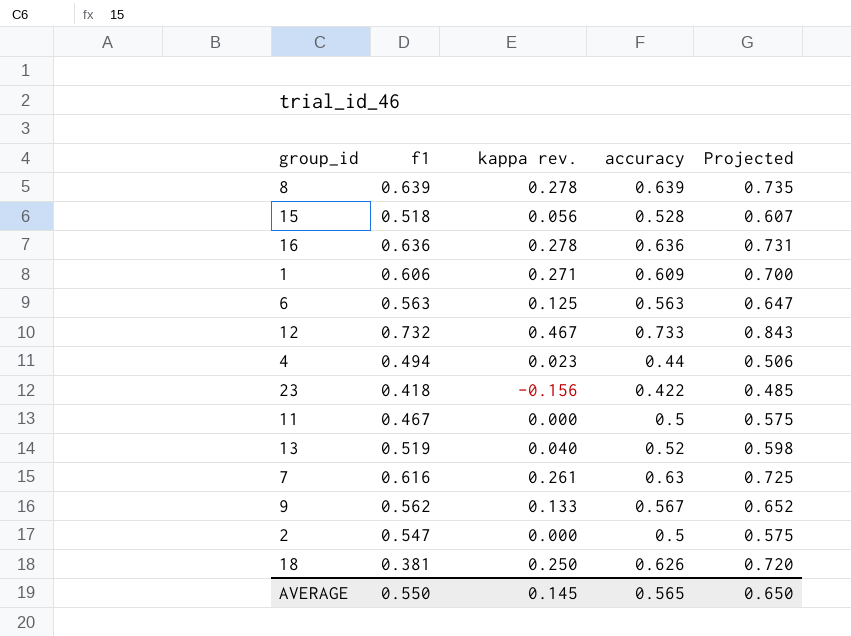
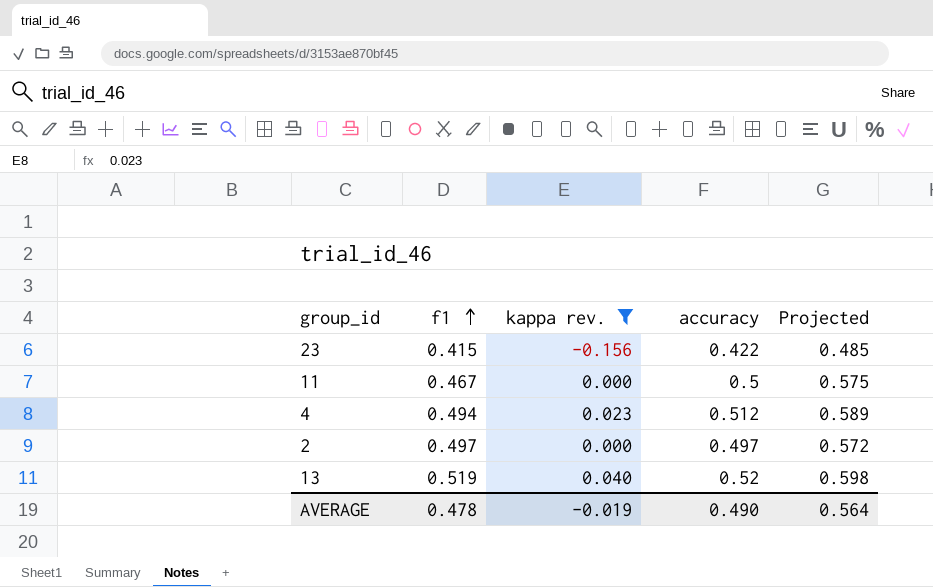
filter: none -> kappa rev. <= 0.040
row order: none -> f1 ascending
23 | f1: 0.418 -> 0.415
4 | accuracy: 0.44 -> 0.512
4 | Projected: 0.506 -> 0.589
2 | f1: 0.547 -> 0.497
2 | accuracy: 0.5 -> 0.497
2 | Projected: 0.575 -> 0.572
AVERAGE | f1: 0.550 -> 0.478
AVERAGE | kappa rev.: 0.145 -> -0.019
AVERAGE | accuracy: 0.565 -> 0.490
AVERAGE | Projected: 0.650 -> 0.564

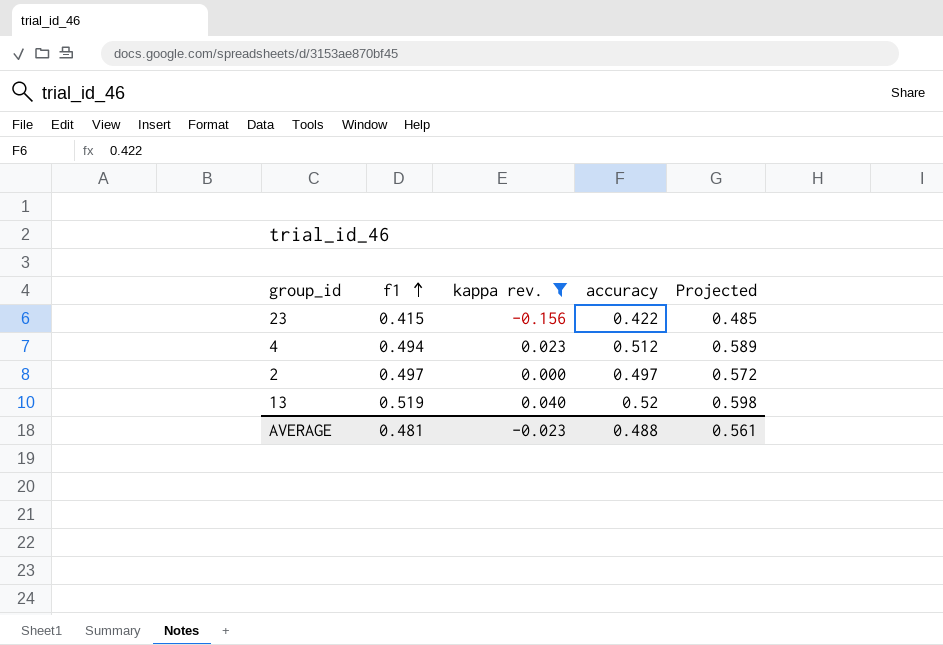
row 11: 0.467 | 0.000 | 0.5 | 0.575 -> none
AVERAGE | f1: 0.478 -> 0.481
AVERAGE | kappa rev.: -0.019 -> -0.023
AVERAGE | accuracy: 0.490 -> 0.488
AVERAGE | Projected: 0.564 -> 0.561

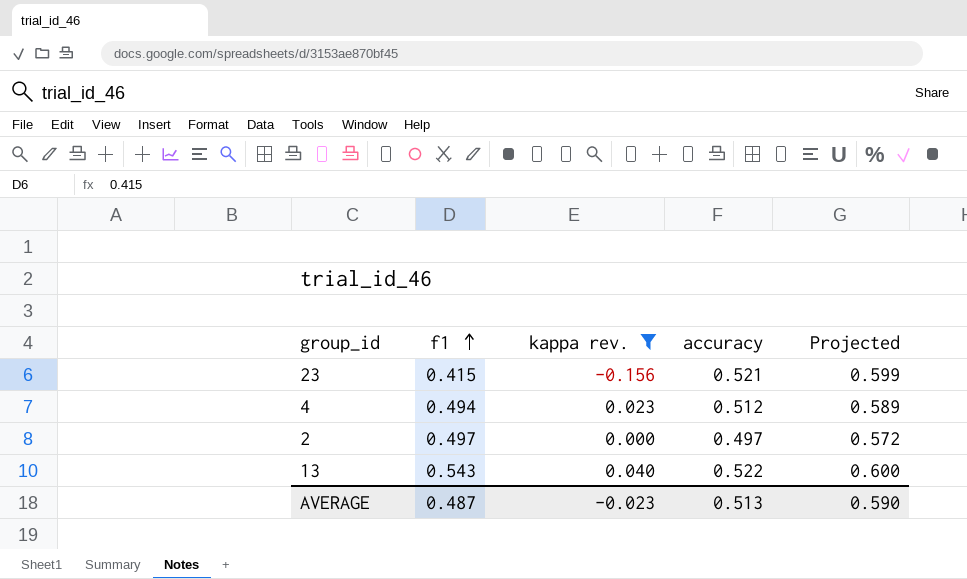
23 | accuracy: 0.422 -> 0.521
23 | Projected: 0.485 -> 0.599
13 | f1: 0.519 -> 0.543
13 | accuracy: 0.52 -> 0.522
13 | Projected: 0.598 -> 0.600
AVERAGE | f1: 0.481 -> 0.487
AVERAGE | accuracy: 0.488 -> 0.513
AVERAGE | Projected: 0.561 -> 0.590

